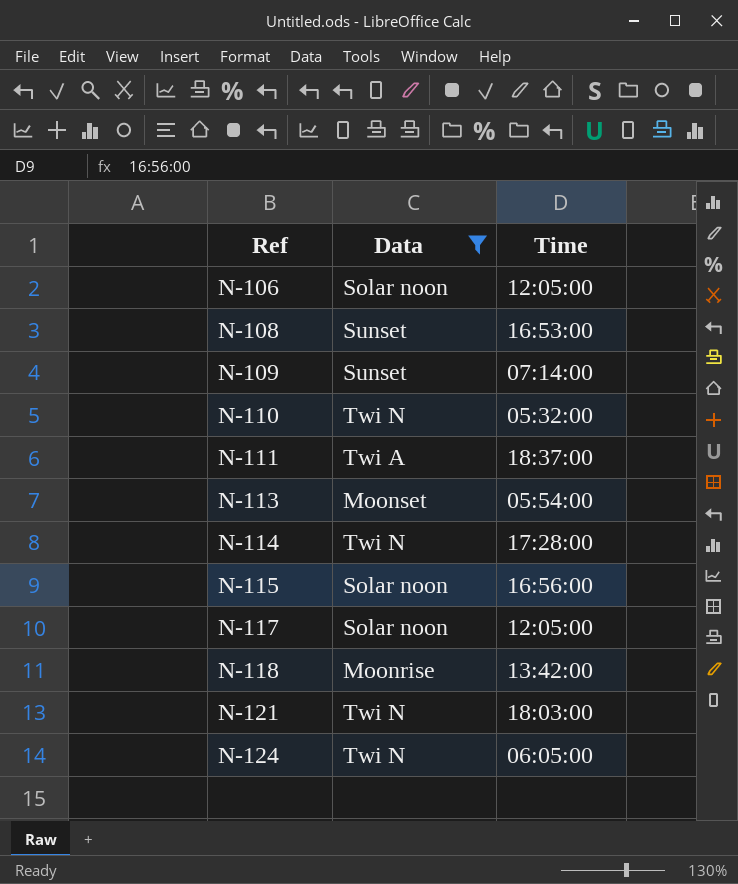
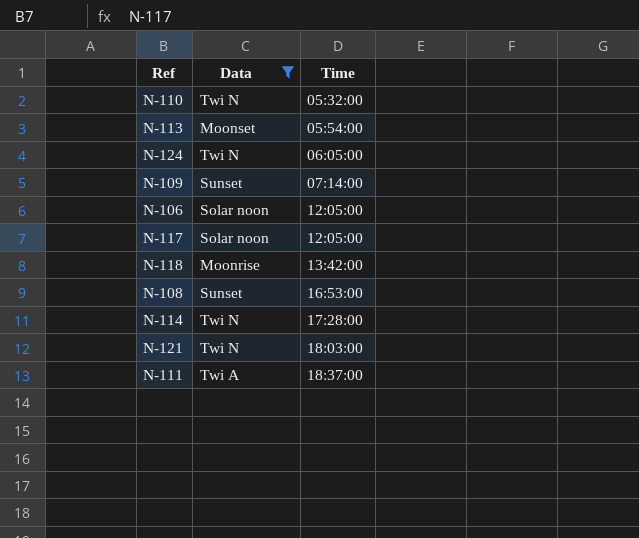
row order: Ref ascending -> Time ascending
row N-115: Solar noon | 16:56:00 -> none

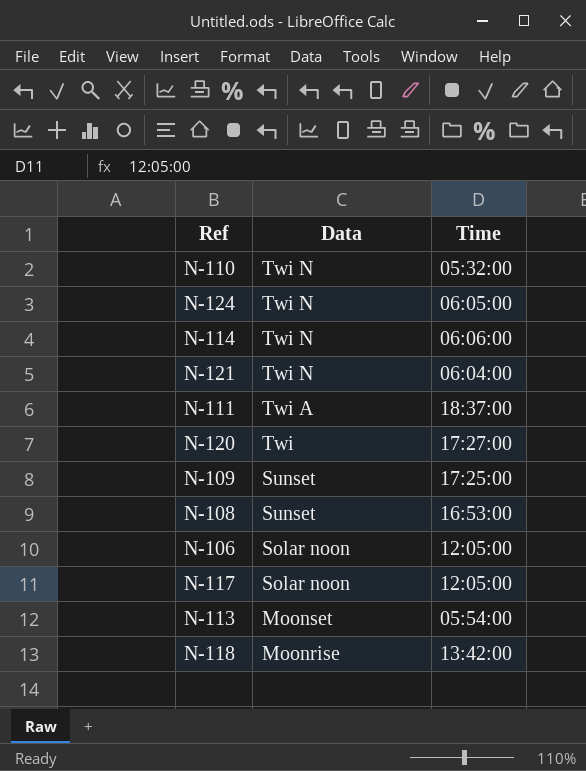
filter: Data != Twi -> none
row order: Time ascending -> Data descending
N-114 | Time: 17:28:00 -> 06:06:00
N-121 | Time: 18:03:00 -> 06:04:00
N-109 | Time: 07:14:00 -> 17:25:00

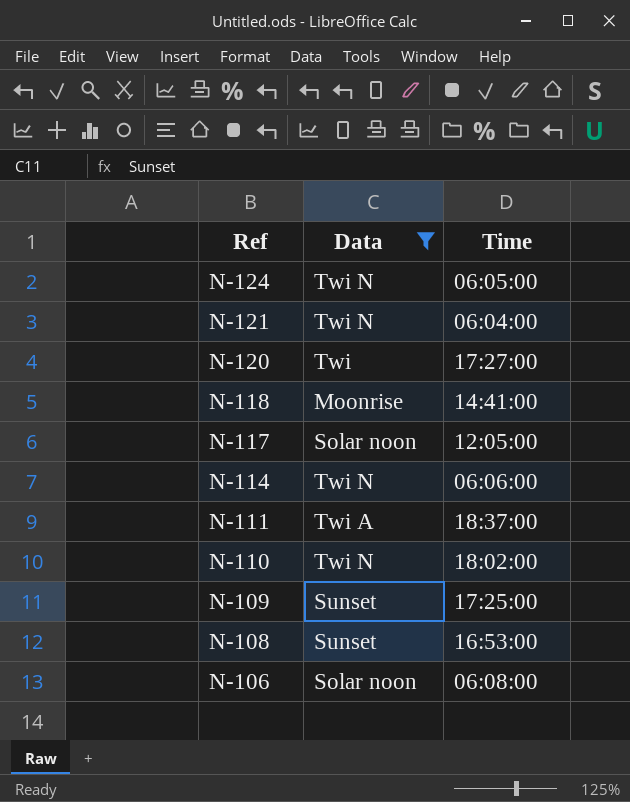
filter: none -> Data != Moonset
row order: Data descending -> Ref descending
N-118 | Time: 13:42:00 -> 14:41:00
N-110 | Time: 05:32:00 -> 18:02:00
N-106 | Time: 12:05:00 -> 06:08:00

